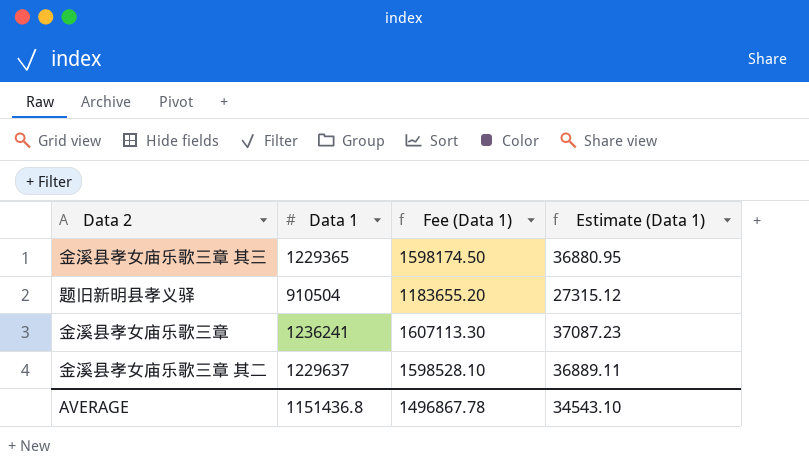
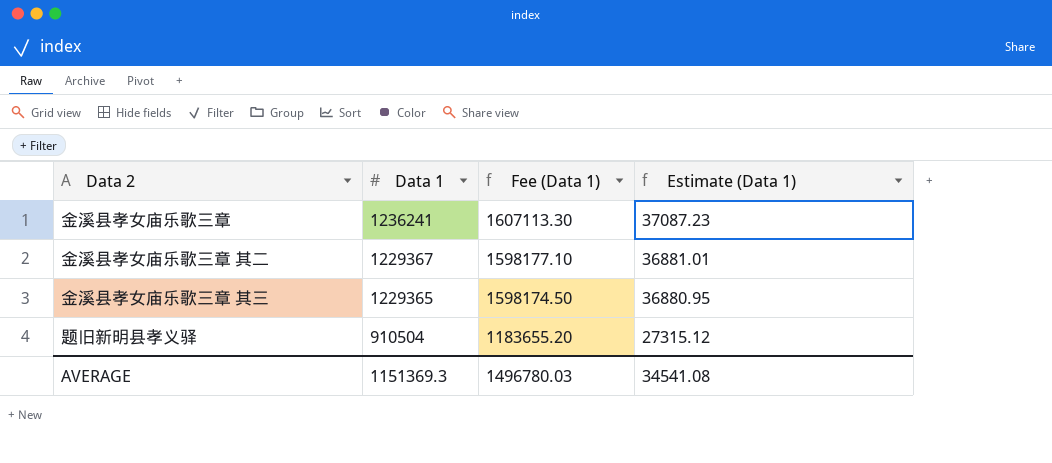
row order: none -> Data 1 descending
金溪县孝女庙乐歌三章 其二 | Data 1: 1229637 -> 1229367
金溪县孝女庙乐歌三章 其二 | Fee (Data 1): 1598528.10 -> 1598177.10
金溪县孝女庙乐歌三章 其二 | Estimate (Data 1): 36889.11 -> 36881.01
AVERAGE | Data 1: 1151436.8 -> 1151369.3
AVERAGE | Fee (Data 1): 1496867.78 -> 1496780.03
AVERAGE | Estimate (Data 1): 34543.10 -> 34541.08

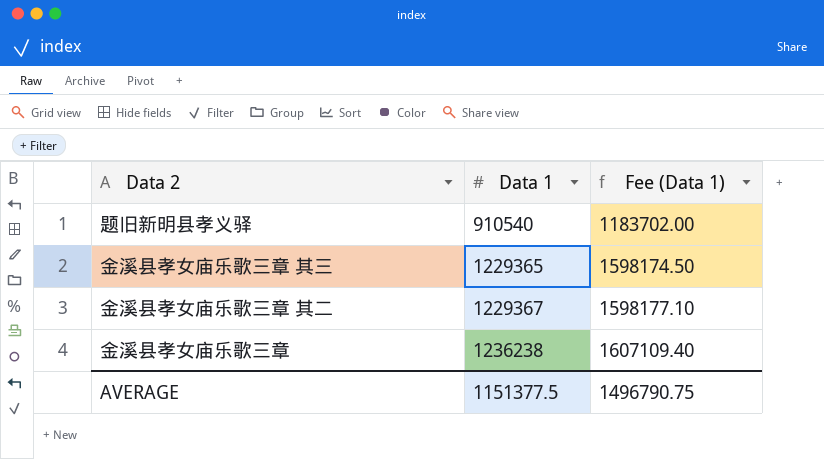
row order: Data 1 descending -> Data 1 ascending
column Estimate (Data 1) | formula: [Data 1] * 0.03 -> none
题旧新明县孝义驿 | Data 1: 910504 -> 910540
题旧新明县孝义驿 | Fee (Data 1): 1183655.20 -> 1183702.00
金溪县孝女庙乐歌三章 | Data 1: 1236241 -> 1236238
金溪县孝女庙乐歌三章 | Fee (Data 1): 1607113.30 -> 1607109.40
AVERAGE | Data 1: 1151369.3 -> 1151377.5
AVERAGE | Fee (Data 1): 1496780.03 -> 1496790.75

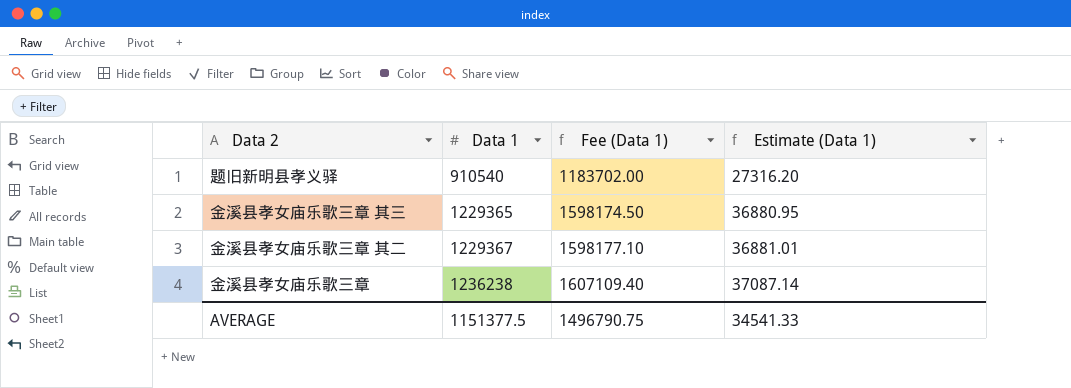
column Estimate (Data 1) | formula: none -> [Data 1] * 0.03

